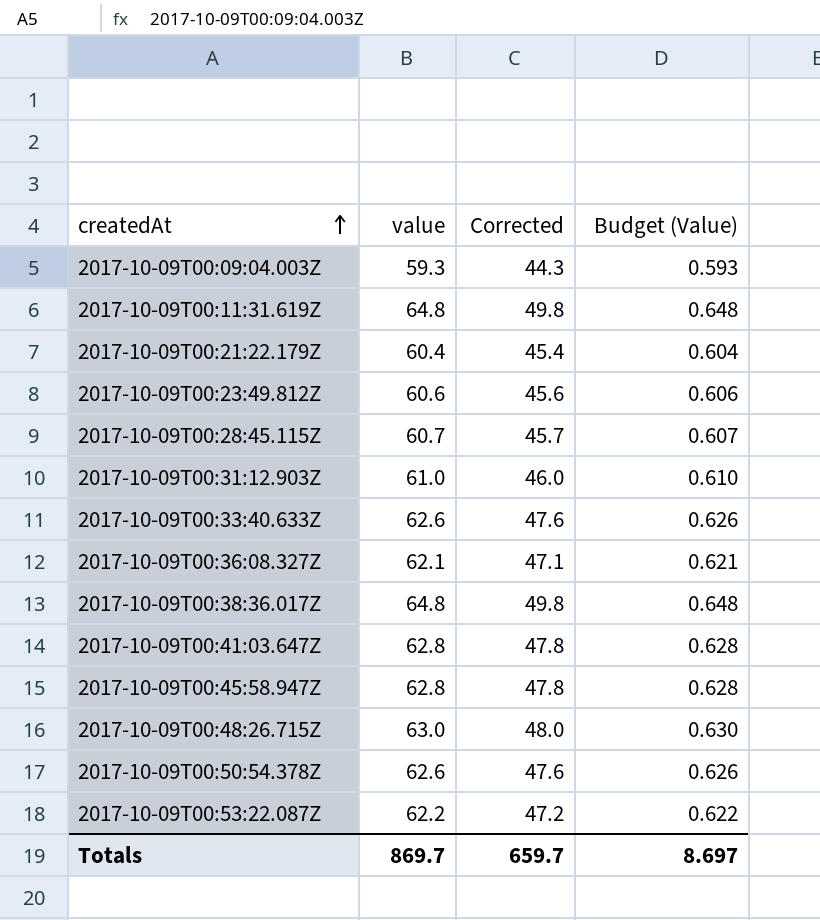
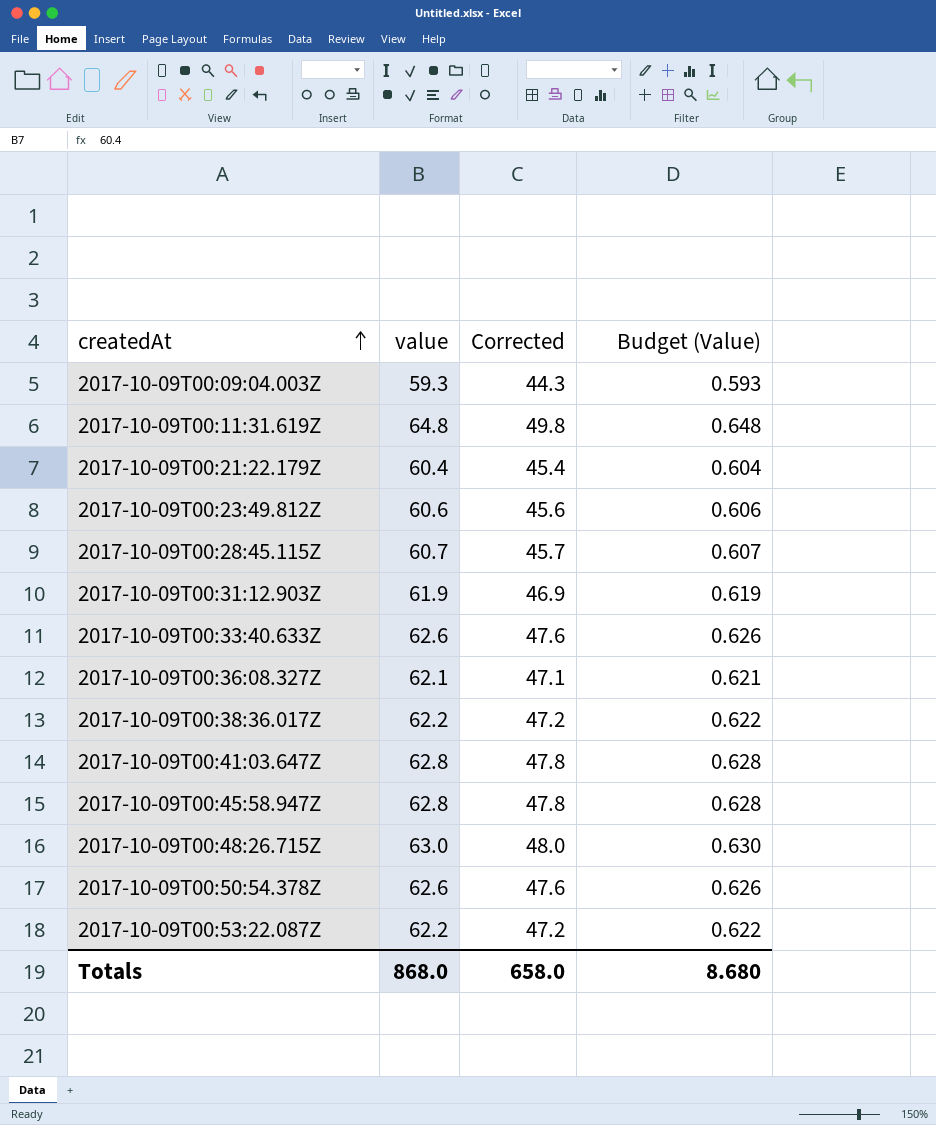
2017-10-09T00:31:12.903Z | value: 61.0 -> 61.9
2017-10-09T00:31:12.903Z | Corrected: 46.0 -> 46.9
2017-10-09T00:31:12.903Z | Budget (Value): 0.610 -> 0.619
2017-10-09T00:38:36.017Z | value: 64.8 -> 62.2
2017-10-09T00:38:36.017Z | Corrected: 49.8 -> 47.2
2017-10-09T00:38:36.017Z | Budget (Value): 0.648 -> 0.622
Totals | value: 869.7 -> 868.0
Totals | Corrected: 659.7 -> 658.0
Totals | Budget (Value): 8.697 -> 8.680

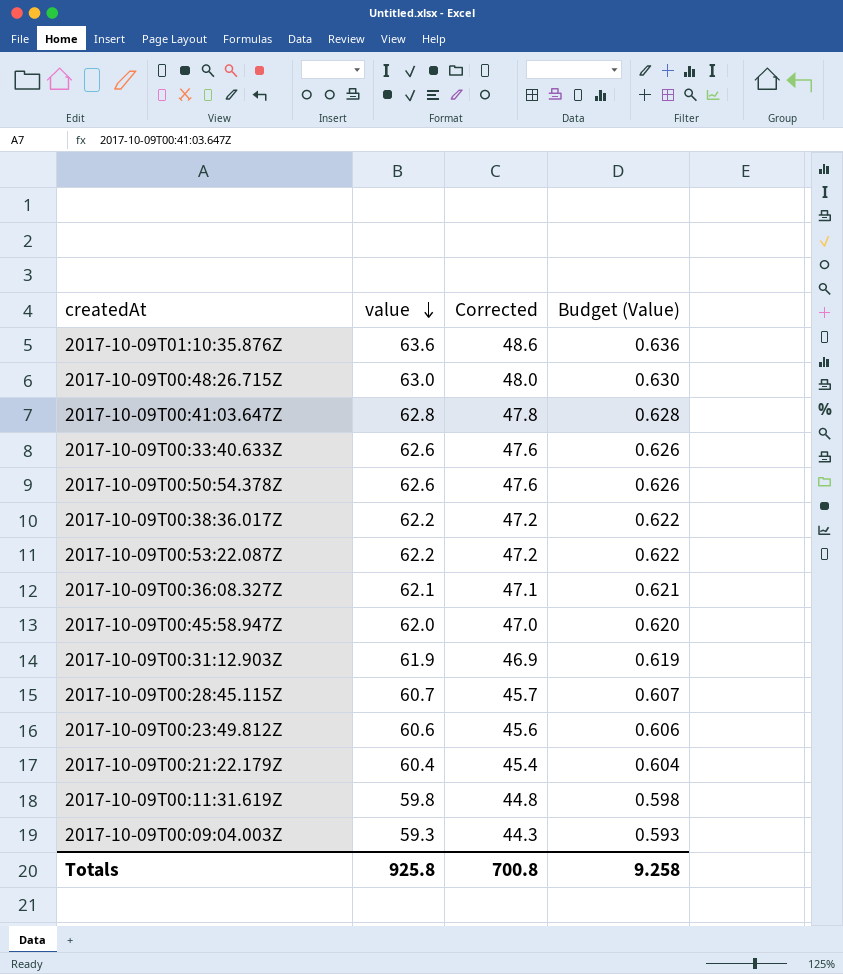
row order: createdAt ascending -> value descending
row 2017-10-09T01:10:35.876Z: none -> 63.6 | 48.6 | 0.636
2017-10-09T00:45:58.947Z | value: 62.8 -> 62.0
2017-10-09T00:45:58.947Z | Corrected: 47.8 -> 47.0
2017-10-09T00:45:58.947Z | Budget (Value): 0.628 -> 0.620
2017-10-09T00:11:31.619Z | value: 64.8 -> 59.8
2017-10-09T00:11:31.619Z | Corrected: 49.8 -> 44.8
2017-10-09T00:11:31.619Z | Budget (Value): 0.648 -> 0.598
Totals | value: 868.0 -> 925.8
Totals | Corrected: 658.0 -> 700.8
Totals | Budget (Value): 8.680 -> 9.258

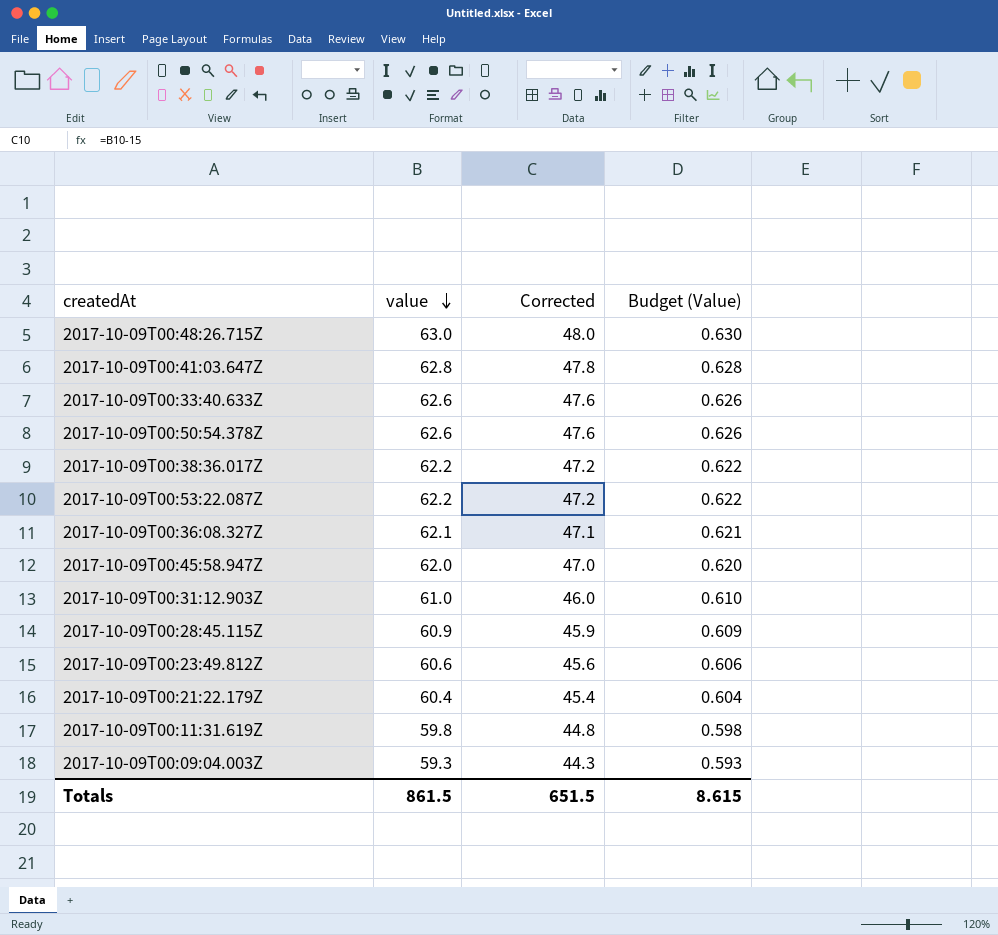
row 2017-10-09T01:10:35.876Z: 63.6 | 48.6 | 0.636 -> none
2017-10-09T00:31:12.903Z | value: 61.9 -> 61.0
2017-10-09T00:31:12.903Z | Corrected: 46.9 -> 46.0
2017-10-09T00:31:12.903Z | Budget (Value): 0.619 -> 0.610
2017-10-09T00:28:45.115Z | value: 60.7 -> 60.9
2017-10-09T00:28:45.115Z | Corrected: 45.7 -> 45.9
2017-10-09T00:28:45.115Z | Budget (Value): 0.607 -> 0.609
Totals | value: 925.8 -> 861.5
Totals | Corrected: 700.8 -> 651.5
Totals | Budget (Value): 9.258 -> 8.615

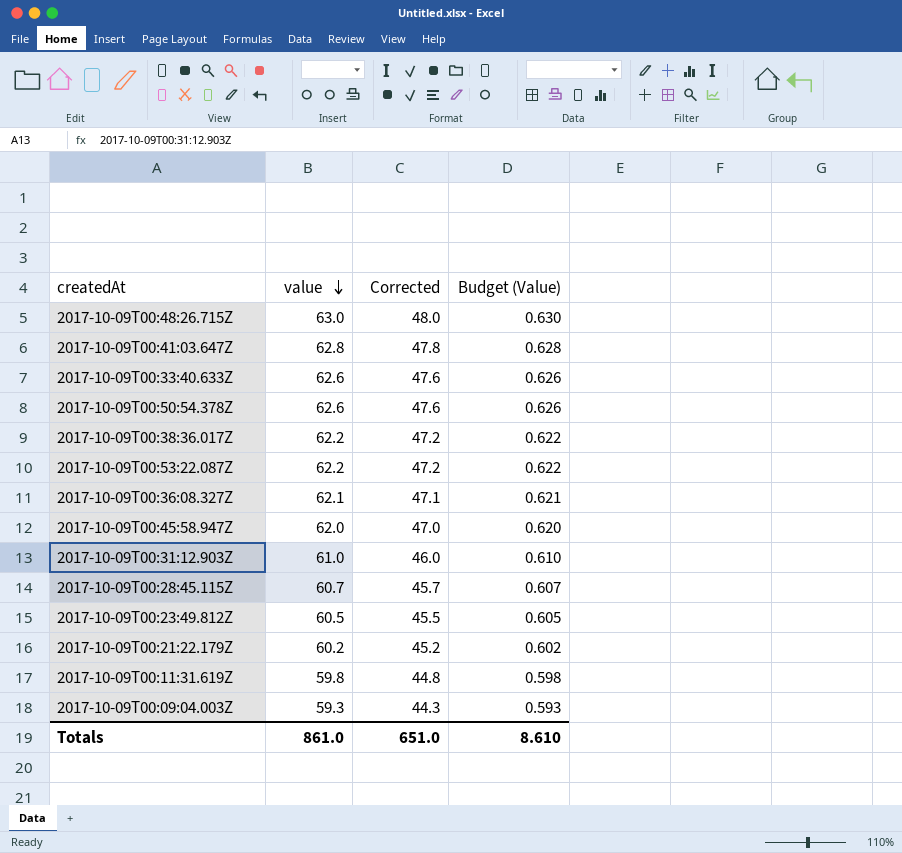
2017-10-09T00:28:45.115Z | value: 60.9 -> 60.7
2017-10-09T00:28:45.115Z | Corrected: 45.9 -> 45.7
2017-10-09T00:28:45.115Z | Budget (Value): 0.609 -> 0.607
2017-10-09T00:23:49.812Z | value: 60.6 -> 60.5
2017-10-09T00:23:49.812Z | Corrected: 45.6 -> 45.5
2017-10-09T00:23:49.812Z | Budget (Value): 0.606 -> 0.605
2017-10-09T00:21:22.179Z | value: 60.4 -> 60.2
2017-10-09T00:21:22.179Z | Corrected: 45.4 -> 45.2
2017-10-09T00:21:22.179Z | Budget (Value): 0.604 -> 0.602
Totals | value: 861.5 -> 861.0
Totals | Corrected: 651.5 -> 651.0
Totals | Budget (Value): 8.615 -> 8.610

